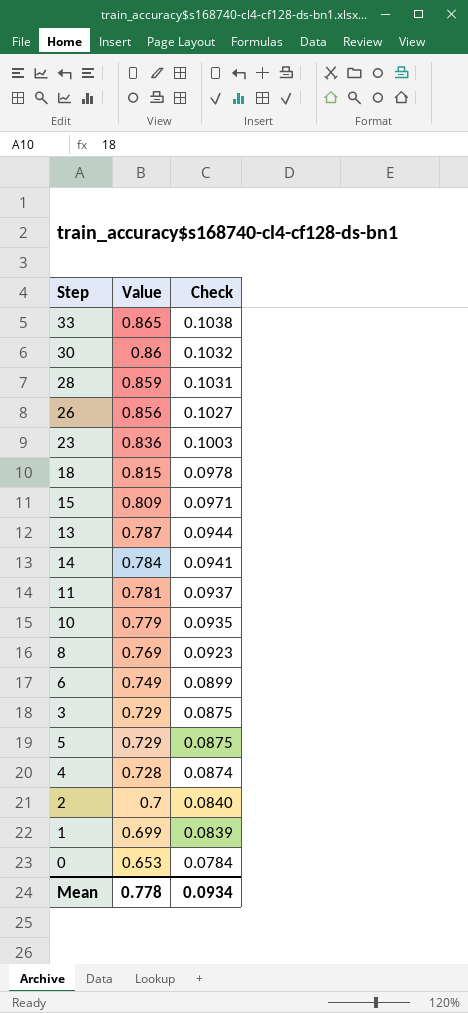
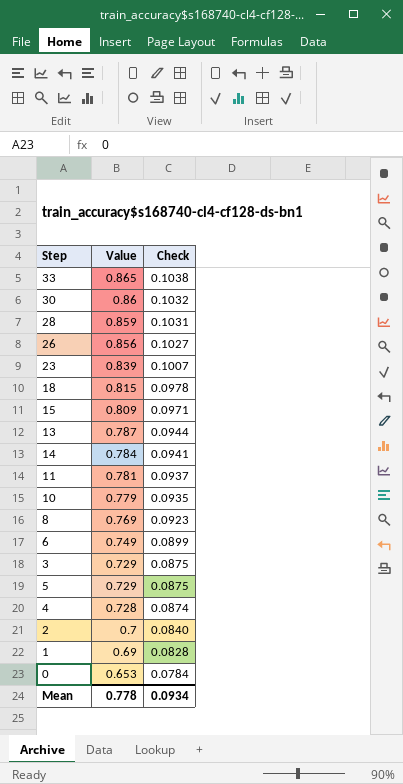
23 | Value: 0.836 -> 0.839
23 | Check: 0.1003 -> 0.1007
1 | Value: 0.699 -> 0.69
1 | Check: 0.0839 -> 0.0828

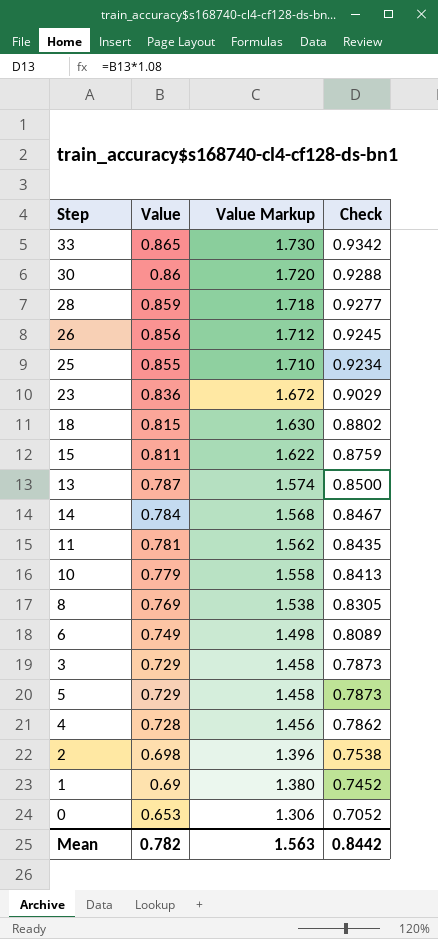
column Value Markup | formula: none -> [Value] * 2
column Check | formula: [Value] * 0.12 -> [Value] * 1.08
row 25: none -> 0.855 | 1.710 | 0.9234
23 | Value: 0.839 -> 0.836
15 | Value: 0.809 -> 0.811
2 | Value: 0.7 -> 0.698
Mean | Value: 0.778 -> 0.782
Mean | Check: 0.0934 -> 0.8442

